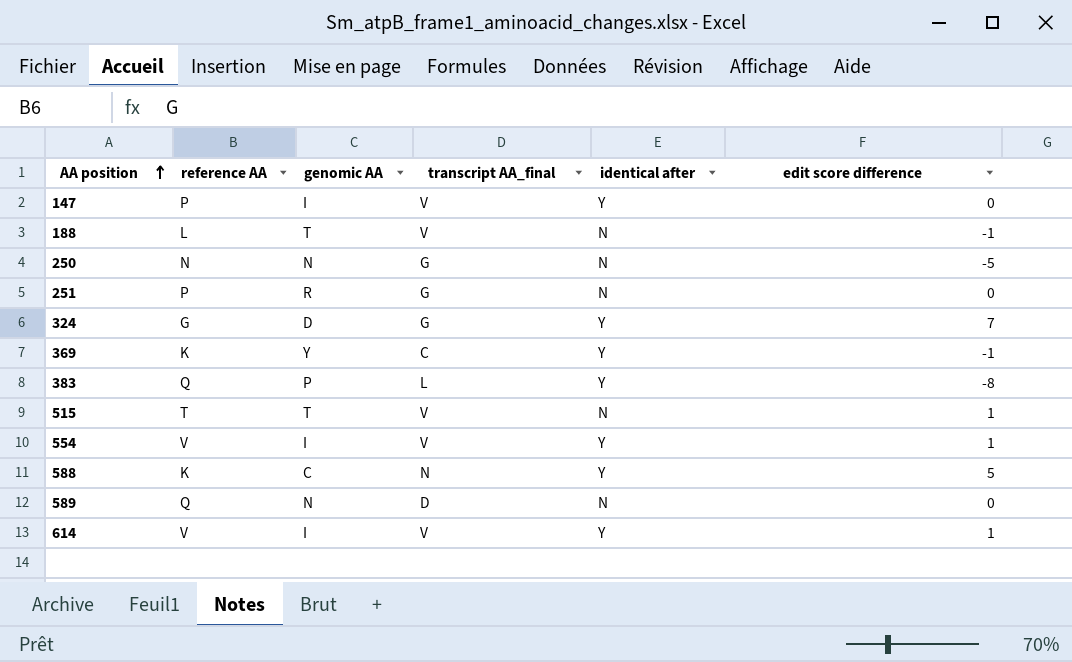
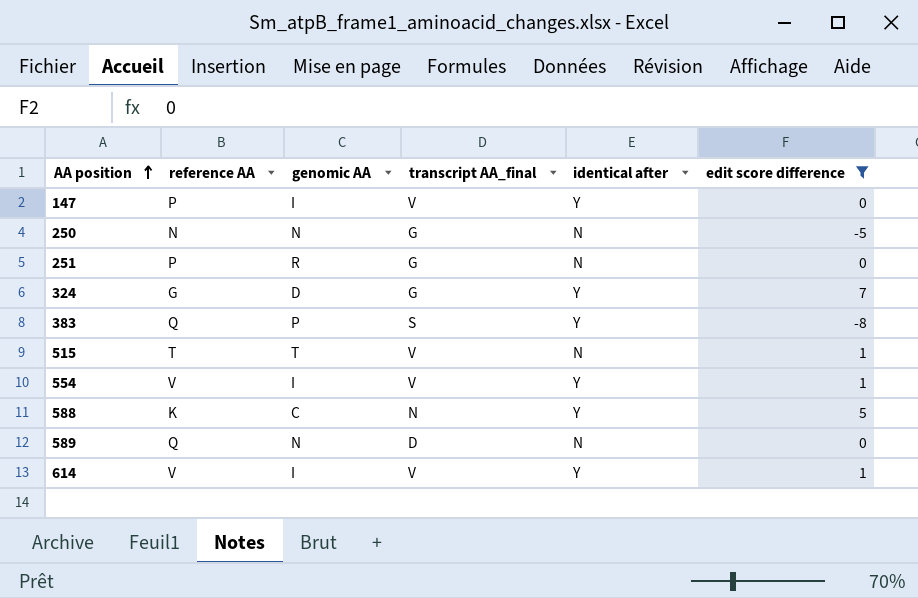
filter: none -> edit score difference != -1
383 | transcript AA_final: L -> S

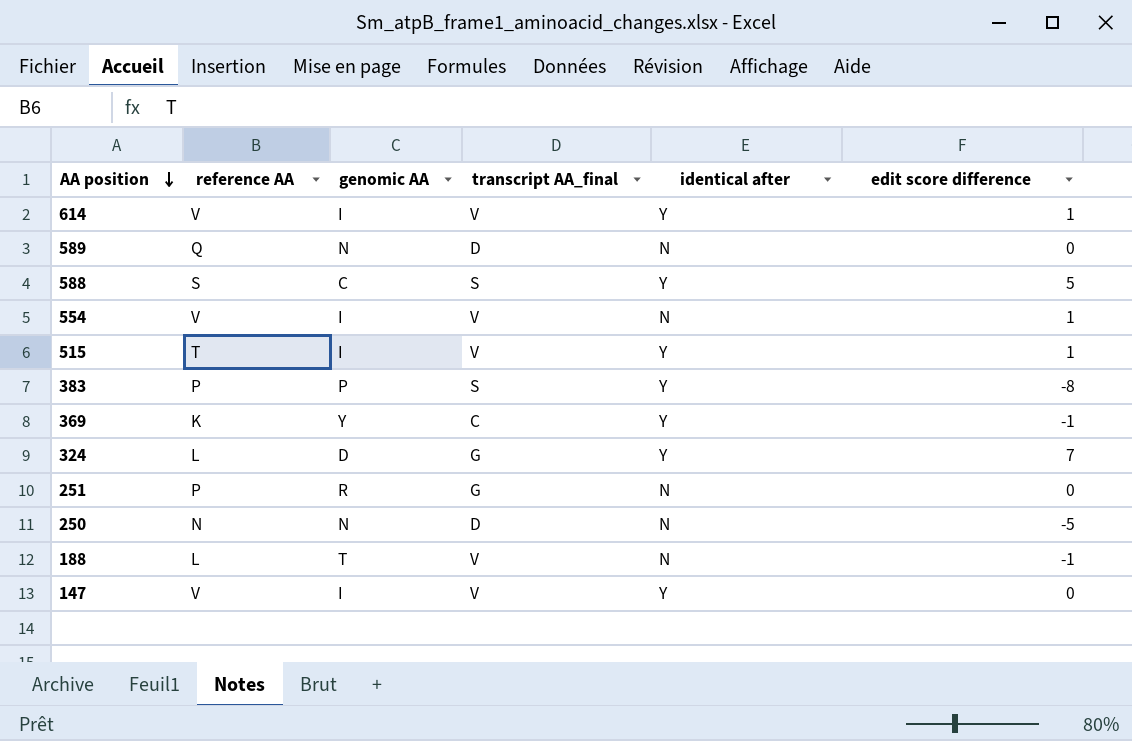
filter: edit score difference != -1 -> none
row order: AA position ascending -> AA position descending
588 | reference AA: K -> S
588 | transcript AA_final: N -> S
554 | identical after: Y -> N
515 | genomic AA: T -> I
515 | identical after: N -> Y
383 | reference AA: Q -> P
324 | reference AA: G -> L
250 | transcript AA_final: G -> D
147 | reference AA: P -> V

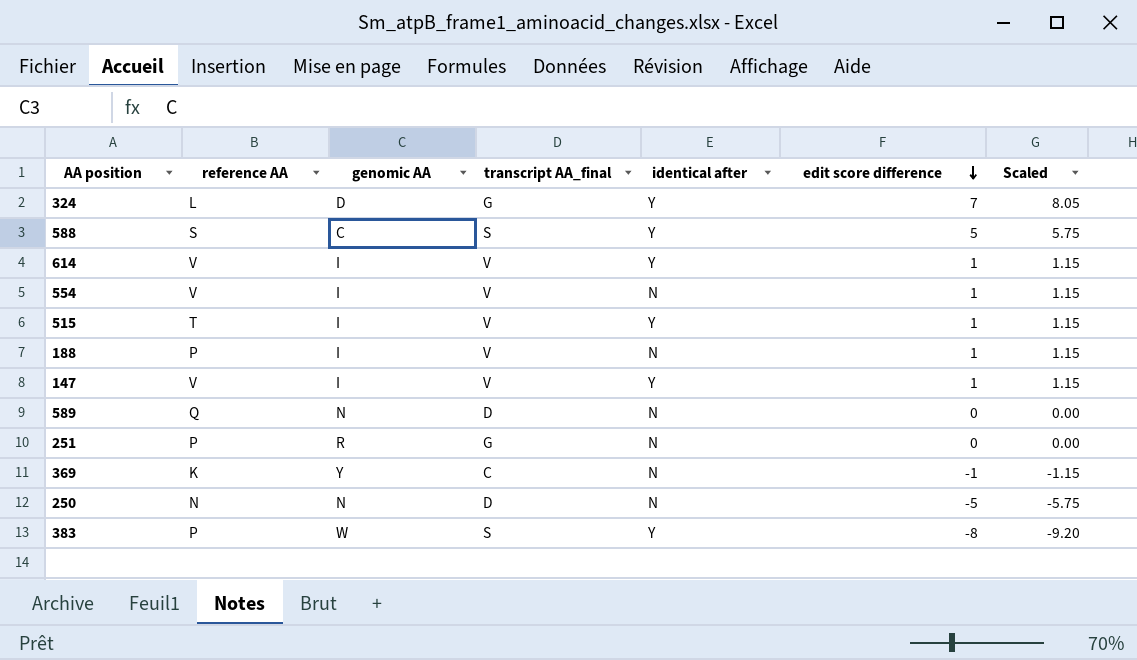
row order: AA position descending -> edit score difference descending
column Scaled | formula: none -> [edit score difference] * 1.15
188 | reference AA: L -> P
188 | genomic AA: T -> I
188 | edit score difference: -1 -> 1
147 | edit score difference: 0 -> 1
369 | identical after: Y -> N
383 | genomic AA: P -> W

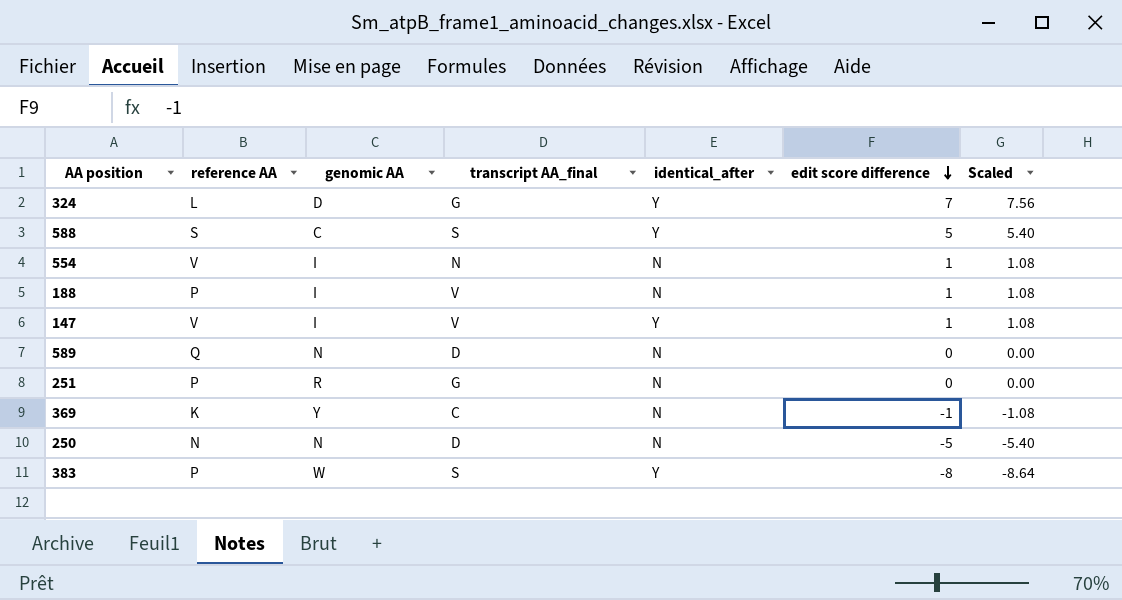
column name: identical after -> identical_after
column Scaled | formula: [edit score difference] * 1.15 -> [edit score difference] * 1.08
row 614: V | I | V | Y | 1 | 1.15 -> none
row 515: T | I | V | Y | 1 | 1.15 -> none
554 | transcript AA_final: V -> N

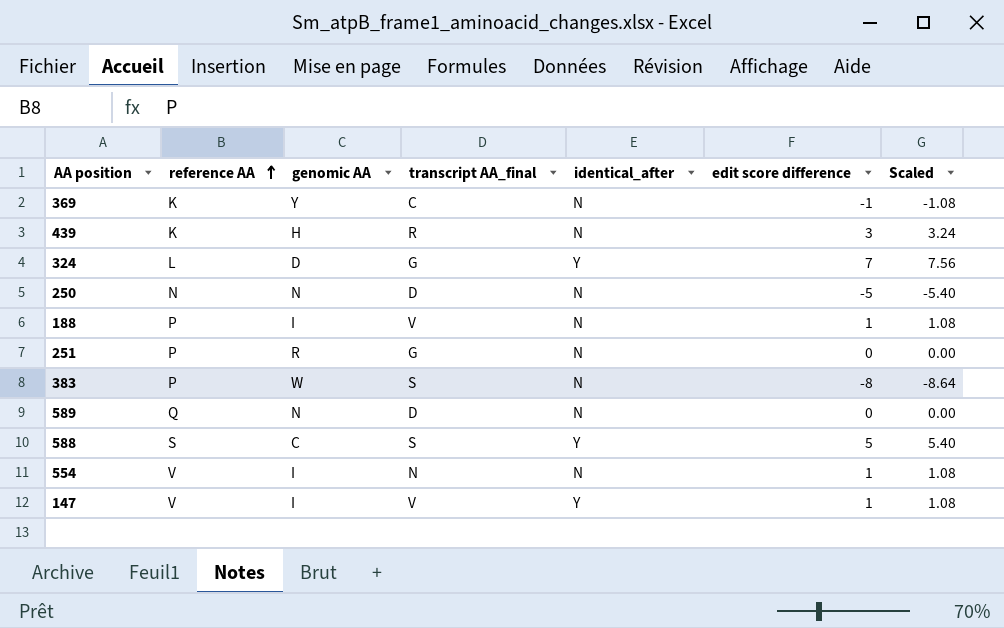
row order: edit score difference descending -> reference AA ascending
row 439: none -> K | H | R | N | 3 | 3.24
383 | identical_after: Y -> N

